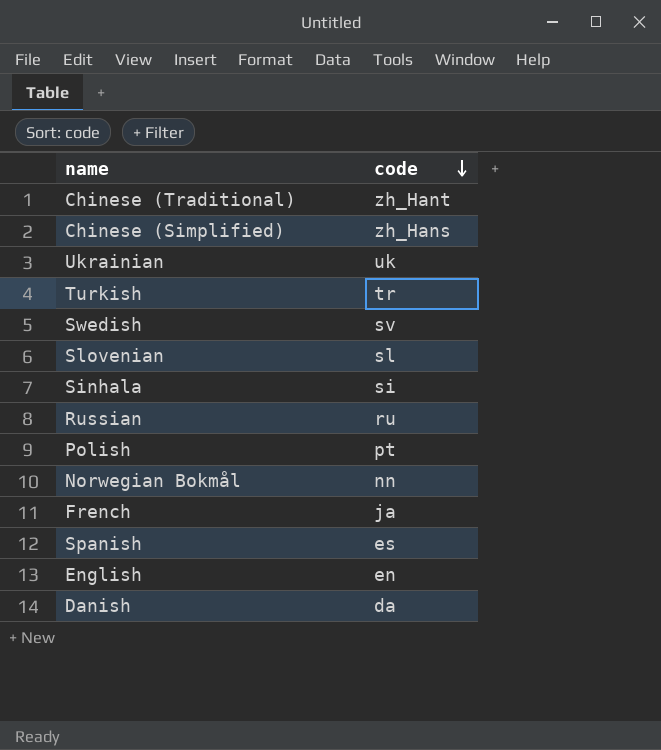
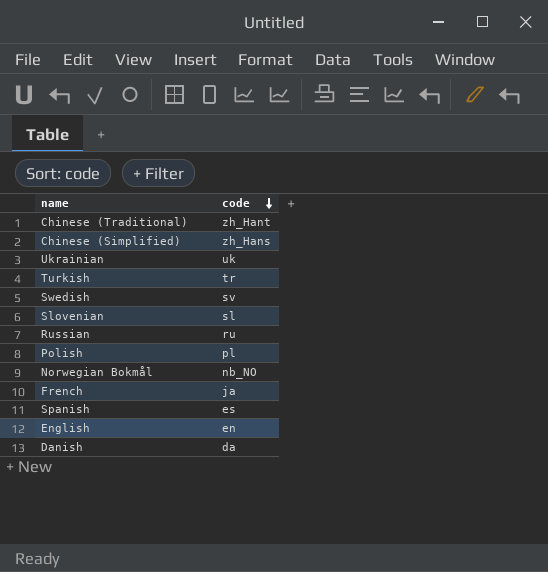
row Sinhala: si -> none
Polish | code: pt -> pl
Norwegian Bokmål | code: nn -> nb_NO

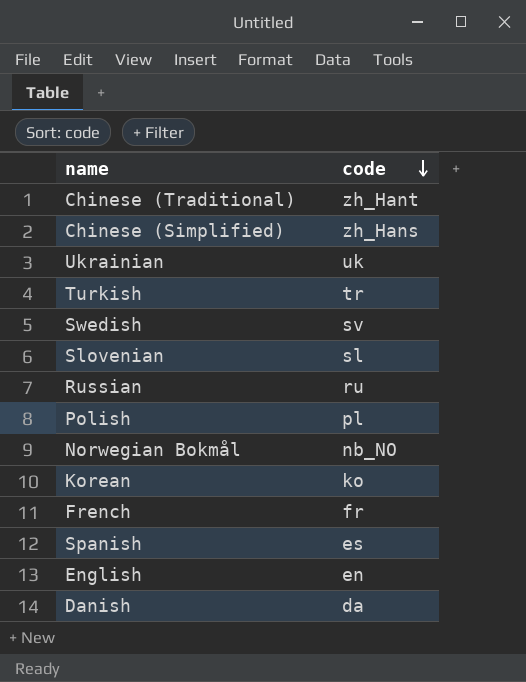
row Korean: none -> ko
French | code: ja -> fr

